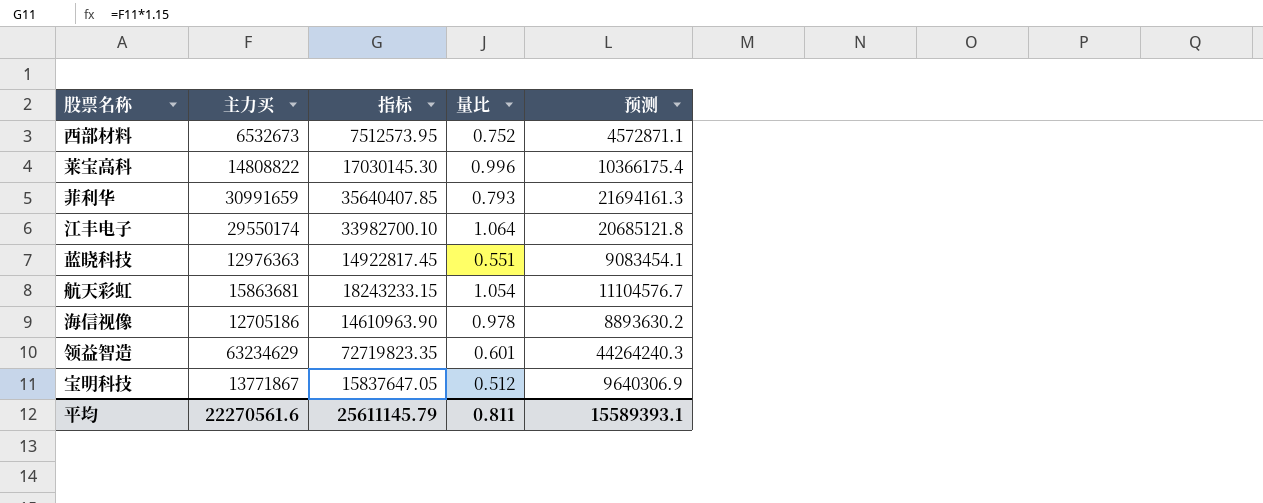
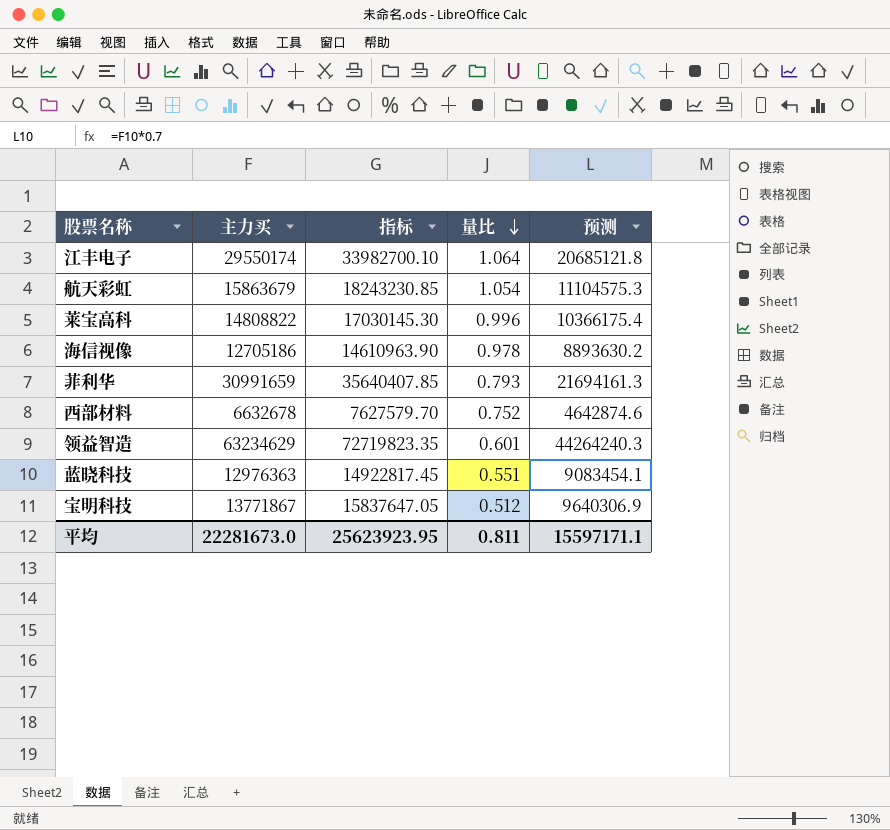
row order: none -> 量比 descending
航天彩虹 | 主力买: 15863681 -> 15863679
航天彩虹 | 指标: 18243233.15 -> 18243230.85
航天彩虹 | 预测: 11104576.7 -> 11104575.3
西部材料 | 主力买: 6532673 -> 6632678
西部材料 | 指标: 7512573.95 -> 7627579.70
西部材料 | 预测: 4572871.1 -> 4642874.6
平均 | 主力买: 22270561.6 -> 22281673.0
平均 | 指标: 25611145.79 -> 25623923.95
平均 | 预测: 15589393.1 -> 15597171.1

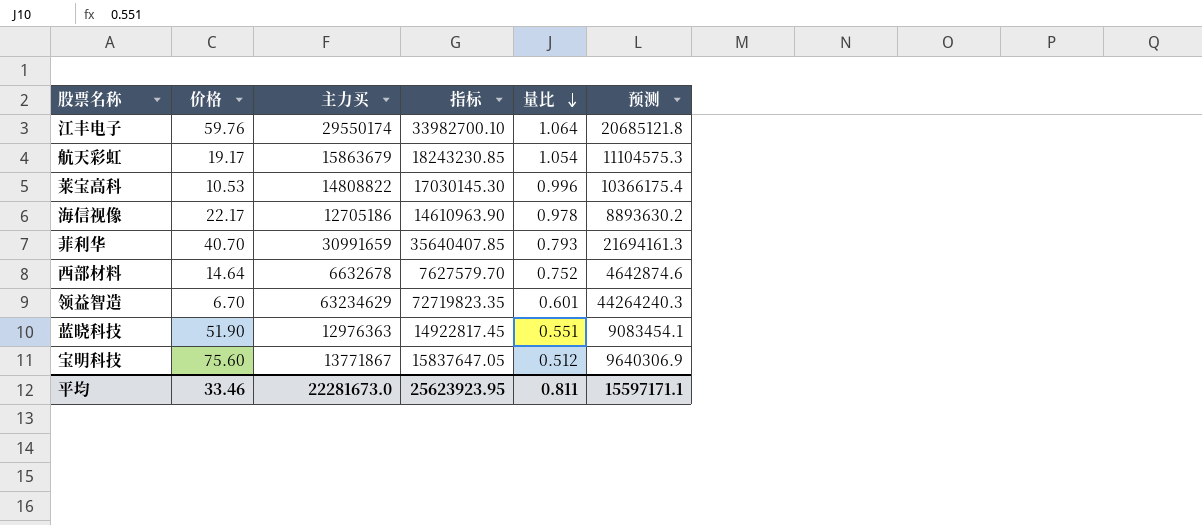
column 价格 | position: none -> 2

